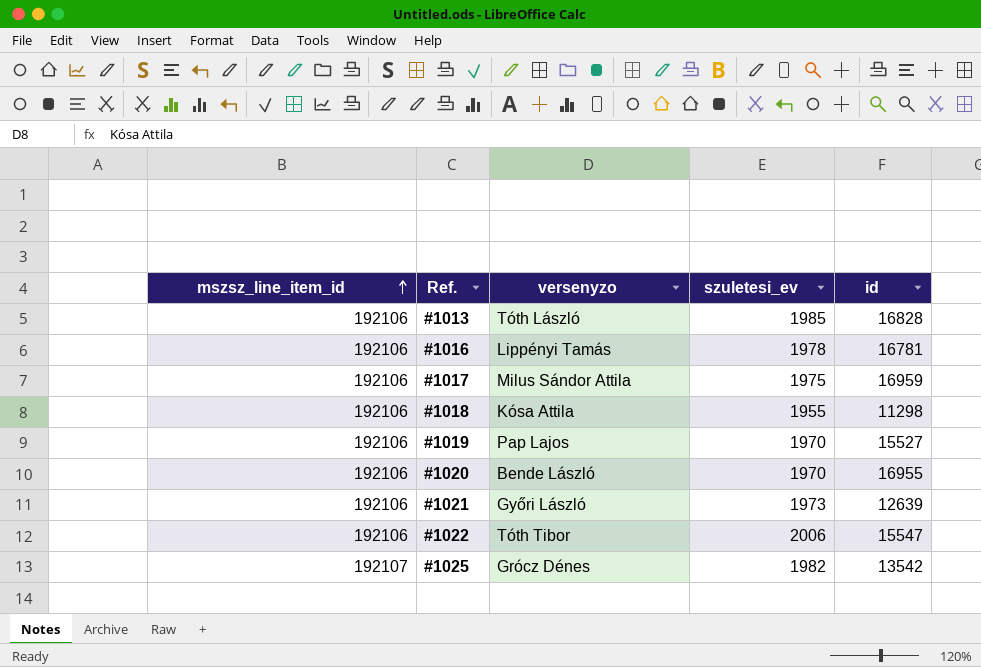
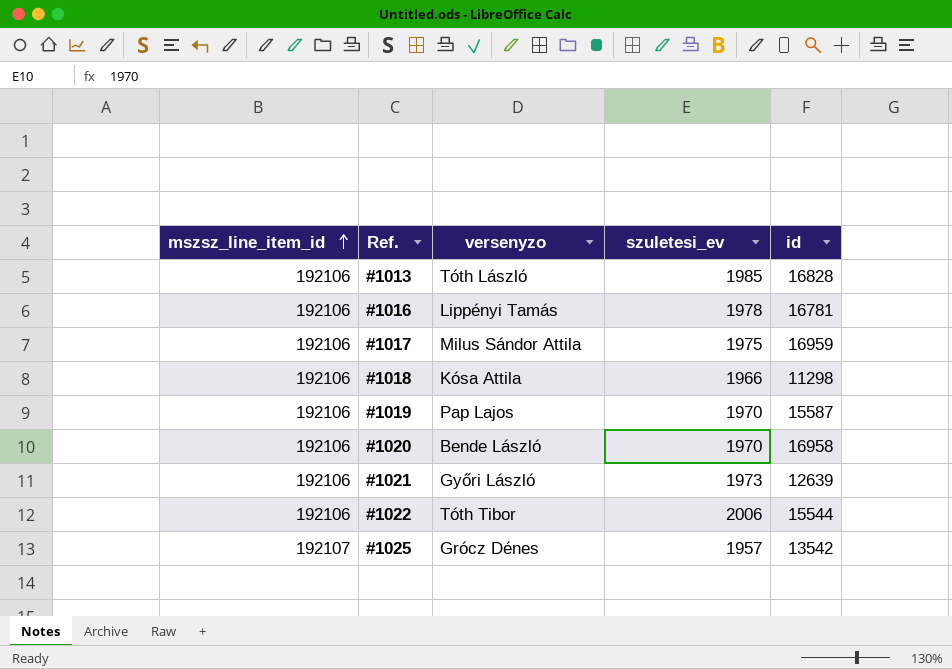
#1018 | szuletesi_ev: 1955 -> 1966
#1019 | id: 15527 -> 15587
#1020 | id: 16955 -> 16958
#1022 | id: 15547 -> 15544
#1025 | szuletesi_ev: 1982 -> 1957

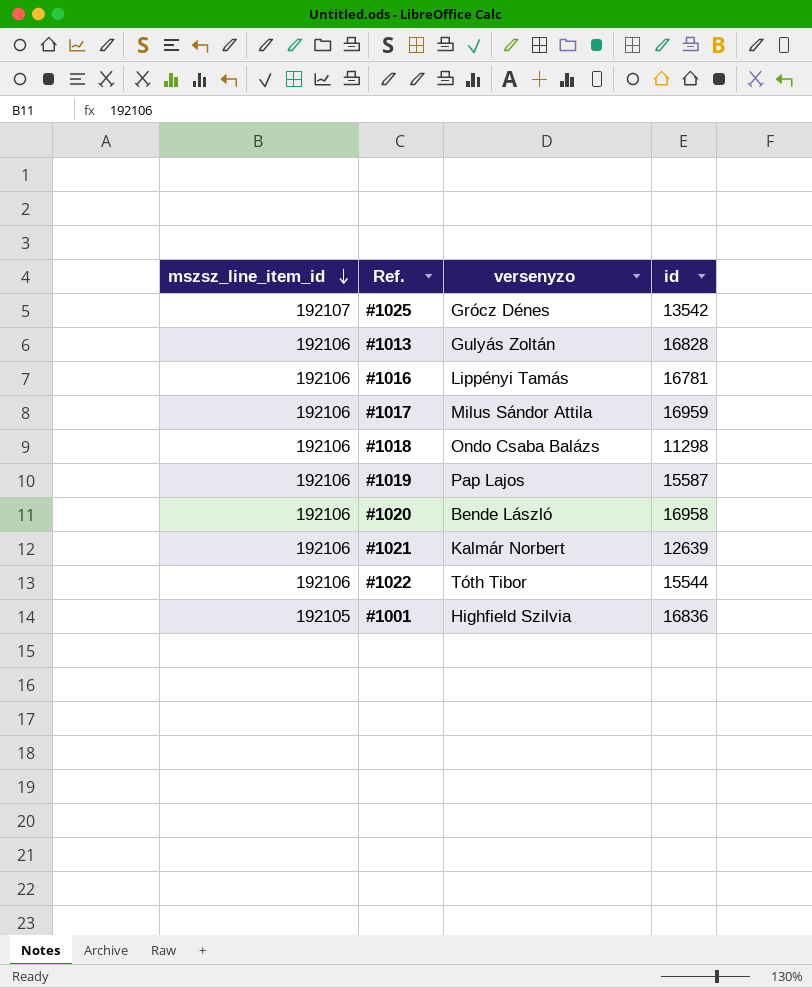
row order: mszsz_line_item_id ascending -> mszsz_line_item_id descending
column szuletesi_ev | position: 4 -> none
#1013 | versenyzo: Tóth László -> Gulyás Zoltán
#1018 | versenyzo: Kósa Attila -> Ondo Csaba Balázs
#1021 | versenyzo: Győri László -> Kalmár Norbert
row #1001: none -> 192105 | Highfield Szilvia | 16836

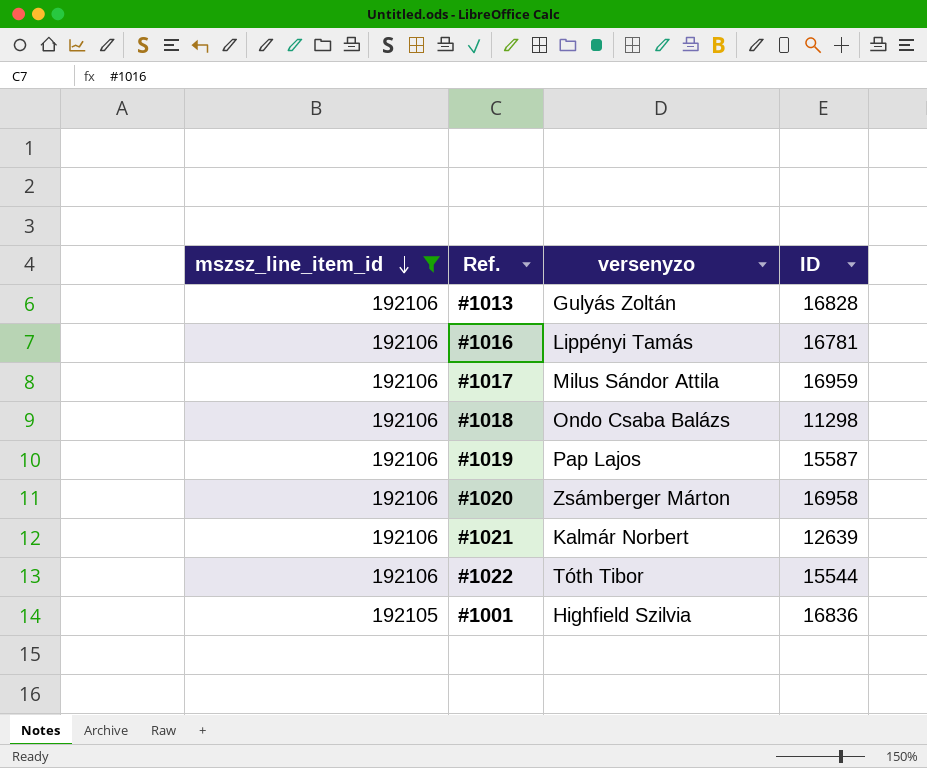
filter: none -> mszsz_line_item_id != 192107
column name: id -> ID
#1020 | versenyzo: Bende László -> Zsámberger Márton

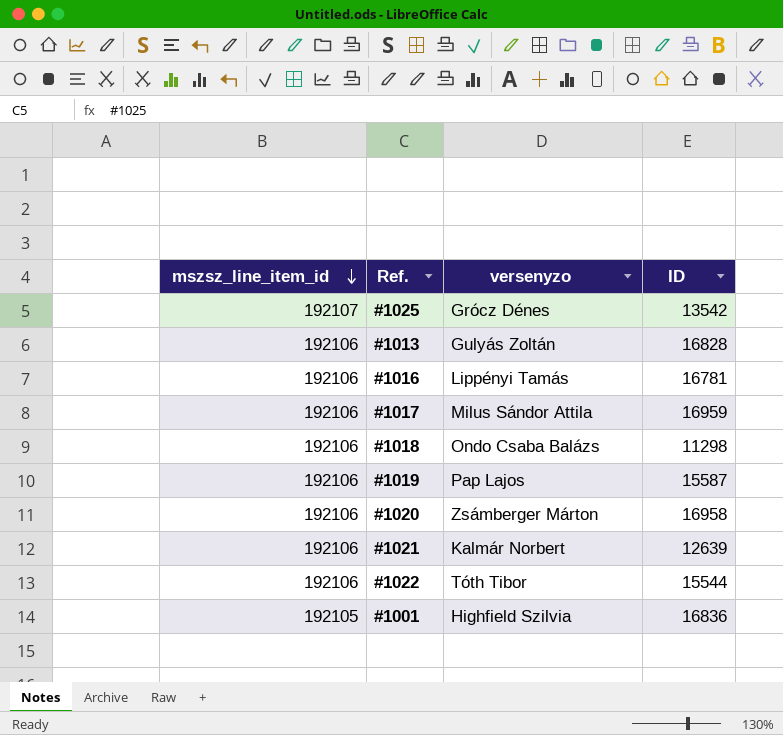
filter: mszsz_line_item_id != 192107 -> none

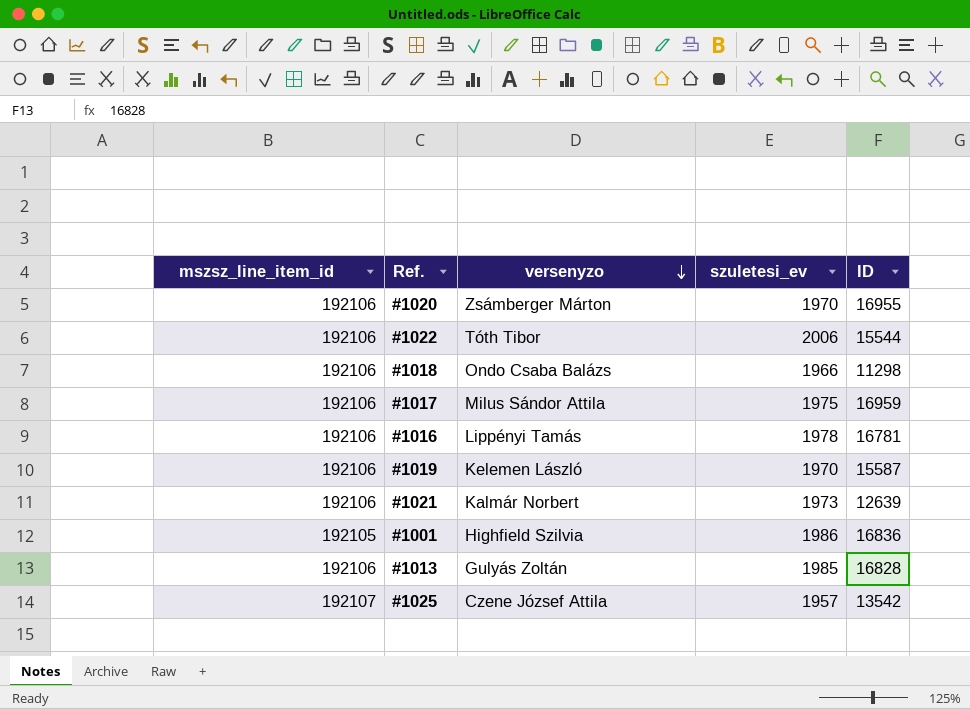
row order: mszsz_line_item_id descending -> versenyzo descending
column szuletesi_ev | position: none -> 4
#1020 | ID: 16958 -> 16955
#1019 | versenyzo: Pap Lajos -> Kelemen László
#1025 | versenyzo: Grócz Dénes -> Czene József Attila

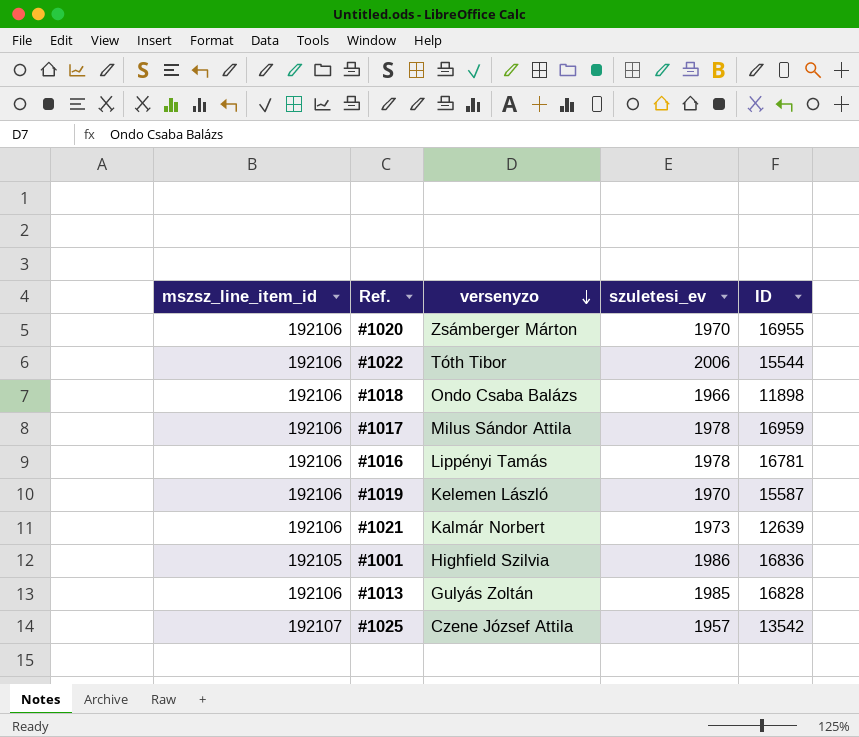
#1018 | ID: 11298 -> 11898
#1017 | szuletesi_ev: 1975 -> 1978

